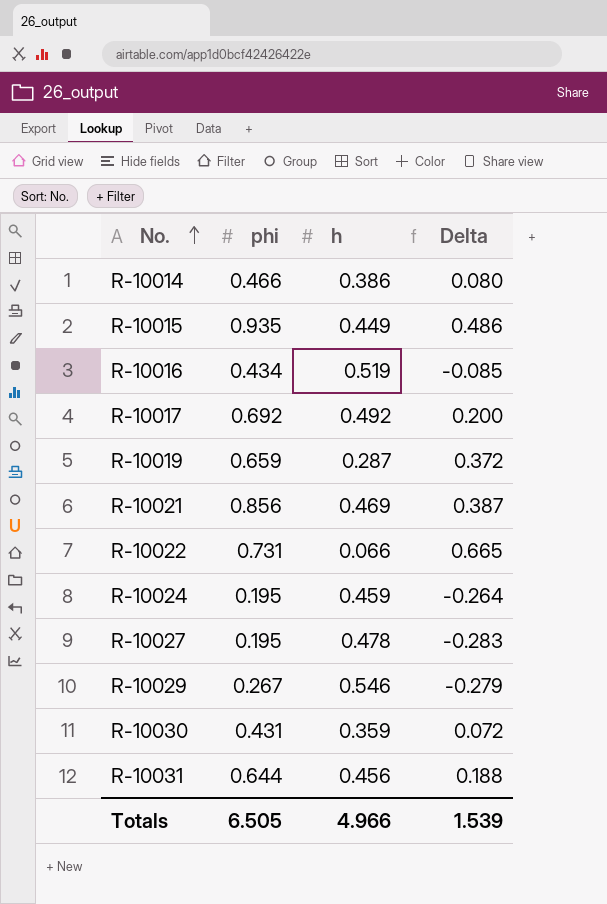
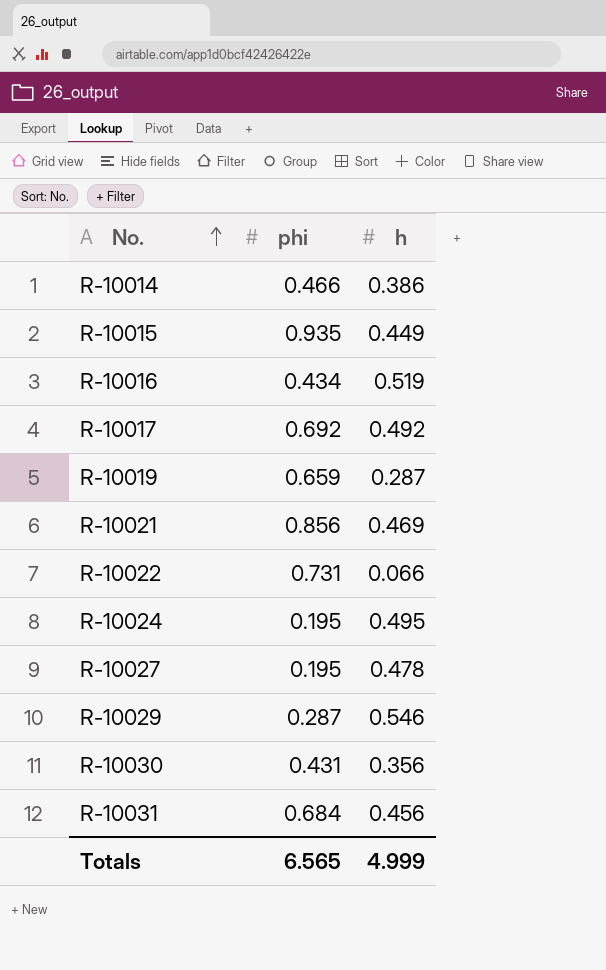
column Delta | formula: [phi] - [h] -> none
R-10024 | h: 0.459 -> 0.495
R-10029 | phi: 0.267 -> 0.287
R-10030 | h: 0.359 -> 0.356
R-10031 | phi: 0.644 -> 0.684
Totals | phi: 6.505 -> 6.565
Totals | h: 4.966 -> 4.999

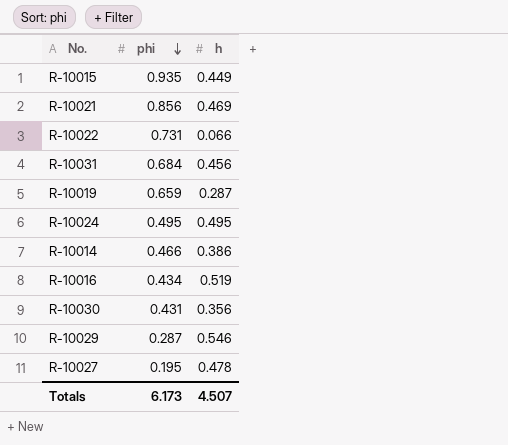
row order: No. ascending -> phi descending
row R-10017: 0.692 | 0.492 -> none
R-10024 | phi: 0.195 -> 0.495
Totals | phi: 6.565 -> 6.173
Totals | h: 4.999 -> 4.507

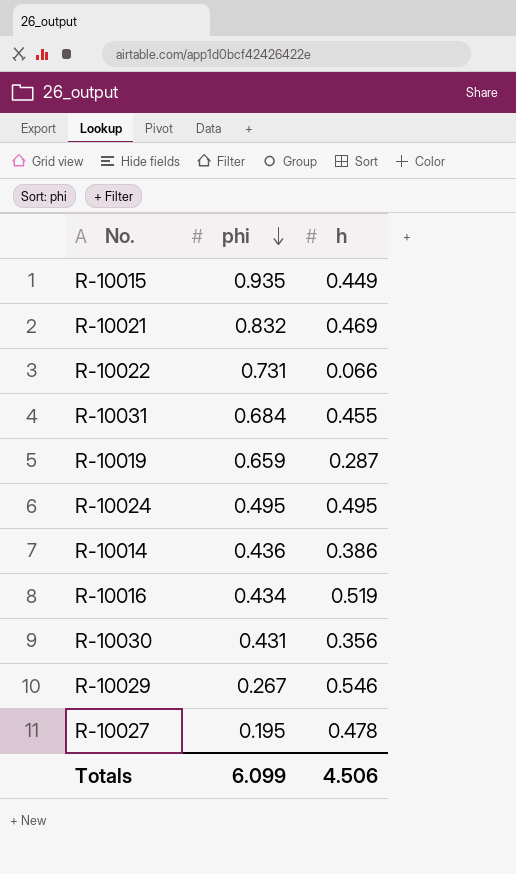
R-10021 | phi: 0.856 -> 0.832
R-10031 | h: 0.456 -> 0.455
R-10014 | phi: 0.466 -> 0.436
R-10029 | phi: 0.287 -> 0.267
Totals | phi: 6.173 -> 6.099
Totals | h: 4.507 -> 4.506

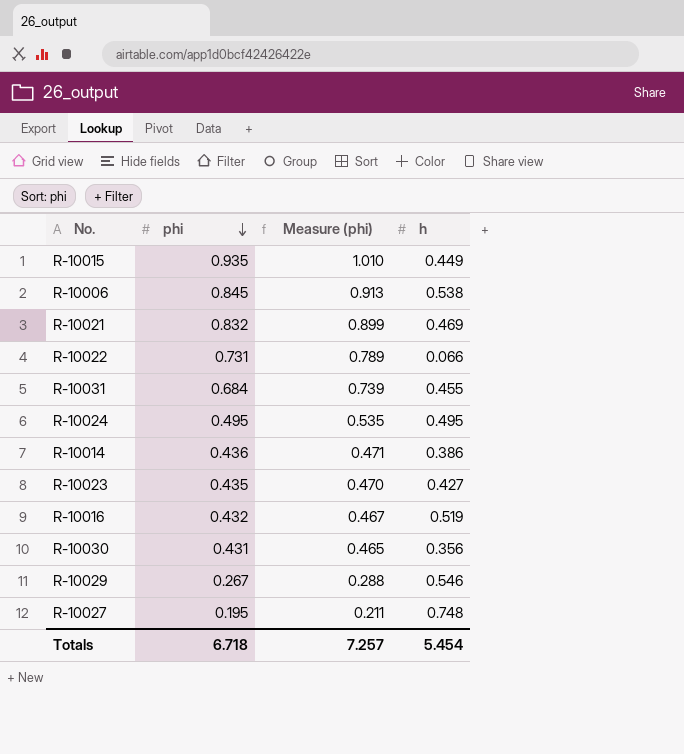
column Measure (phi) | formula: none -> [phi] * 1.08
row R-10019: 0.659 | 0.287 -> none
row R-10006: none -> 0.845 | 0.913 | 0.538
row R-10023: none -> 0.435 | 0.470 | 0.427
R-10016 | phi: 0.434 -> 0.432
R-10027 | h: 0.478 -> 0.748
Totals | phi: 6.099 -> 6.718
Totals | h: 4.506 -> 5.454

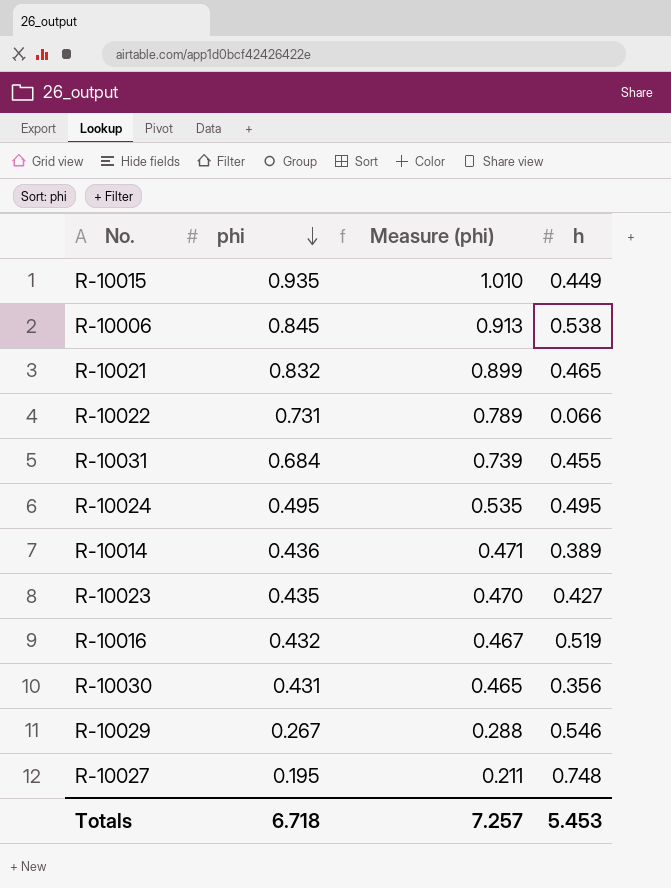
R-10021 | h: 0.469 -> 0.465
R-10014 | h: 0.386 -> 0.389
Totals | h: 5.454 -> 5.453

